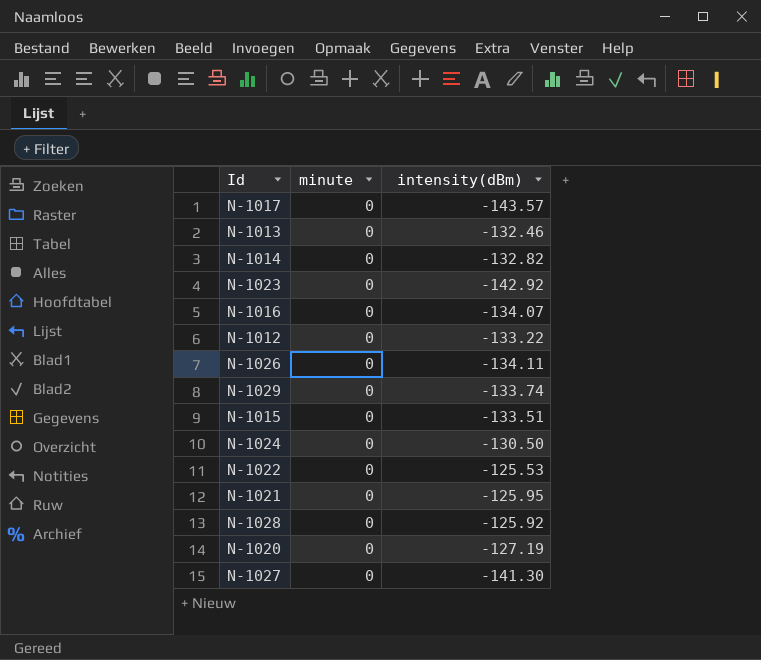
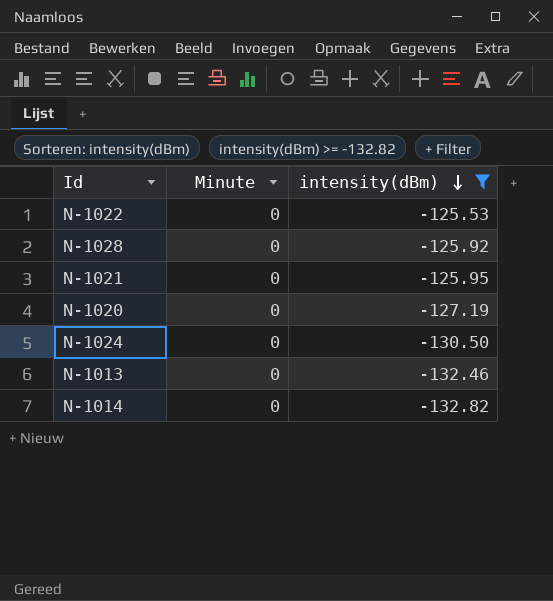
filter: none -> intensity(dBm) >= -132.82
row order: none -> intensity(dBm) descending
column name: minute -> Minute

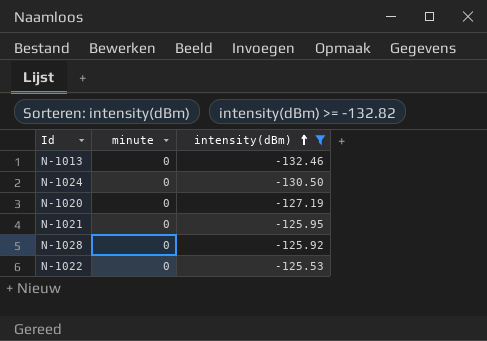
row order: intensity(dBm) descending -> intensity(dBm) ascending
column name: Minute -> minute
row N-1014: 0 | -132.82 -> none

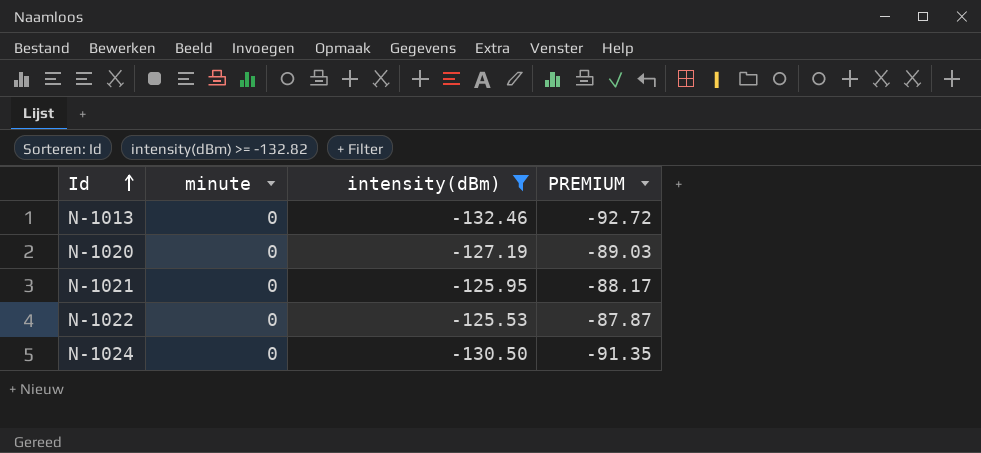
row order: intensity(dBm) ascending -> Id ascending
column PREMIUM | formula: none -> [intensity(dBm)] * 0.7
row N-1028: 0 | -125.92 -> none

